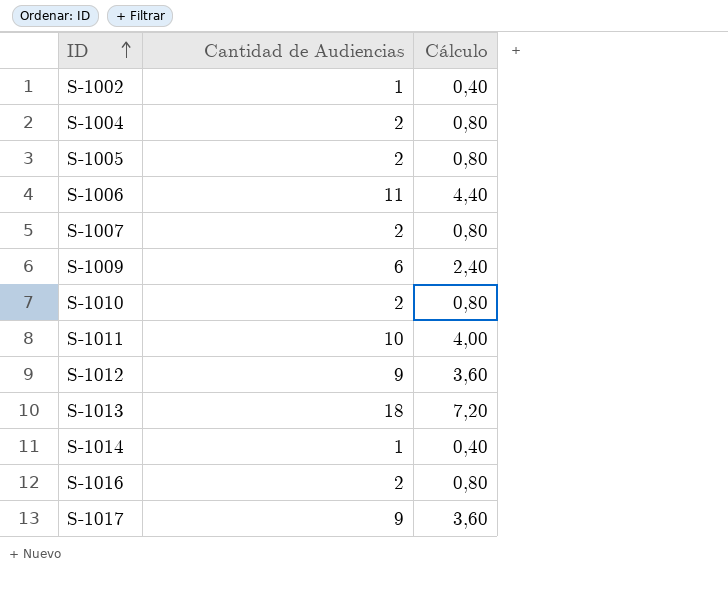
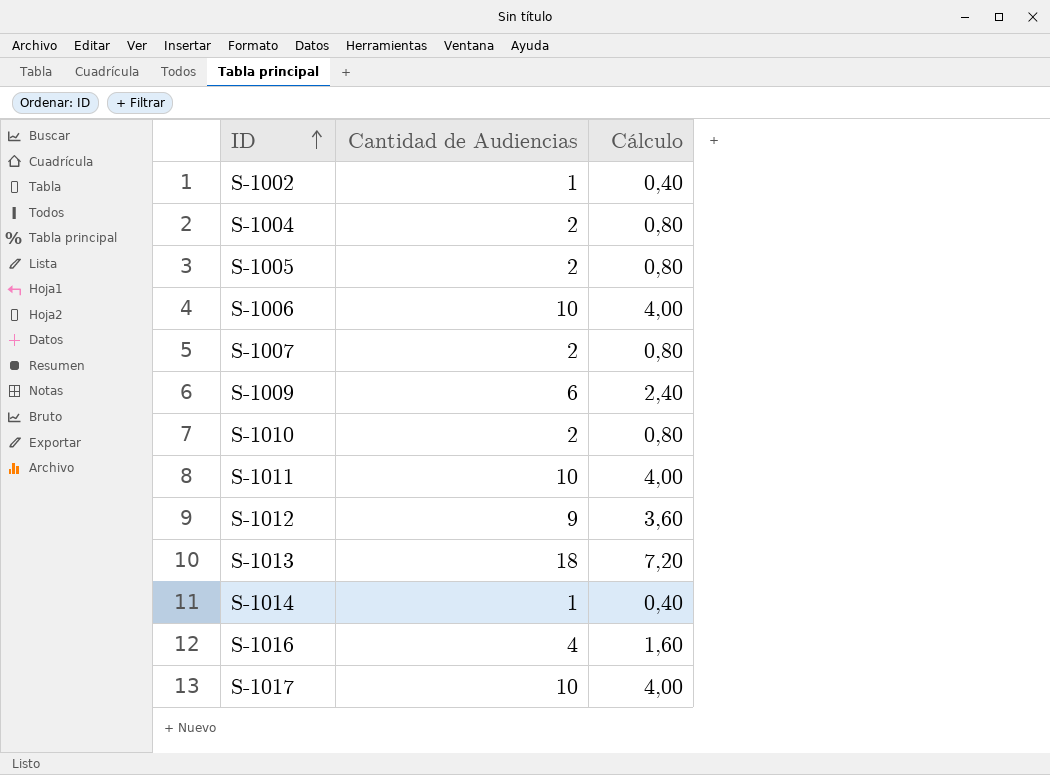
S-1006 | Cantidad de Audiencias: 11 -> 10
S-1006 | Cálculo: 4,40 -> 4,00
S-1016 | Cantidad de Audiencias: 2 -> 4
S-1016 | Cálculo: 0,80 -> 1,60
S-1017 | Cantidad de Audiencias: 9 -> 10
S-1017 | Cálculo: 3,60 -> 4,00

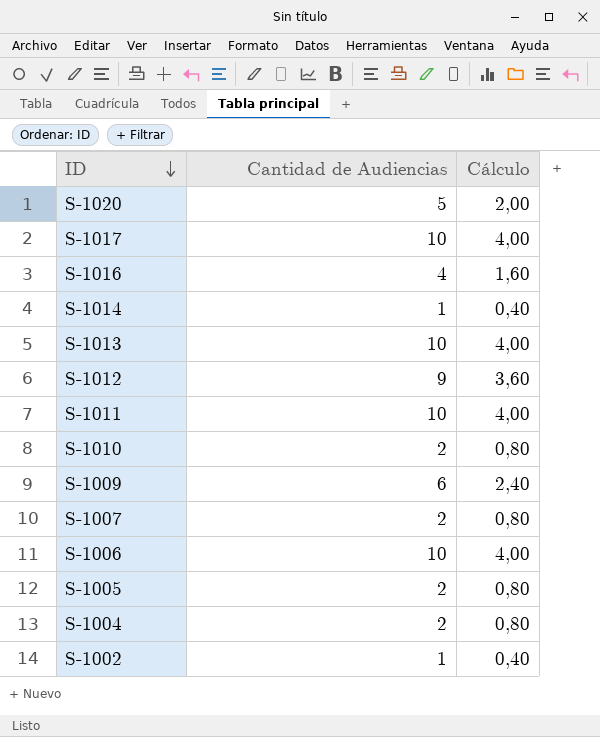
row order: ID ascending -> ID descending
row S-1020: none -> 5 | 2,00
S-1013 | Cantidad de Audiencias: 18 -> 10
S-1013 | Cálculo: 7,20 -> 4,00

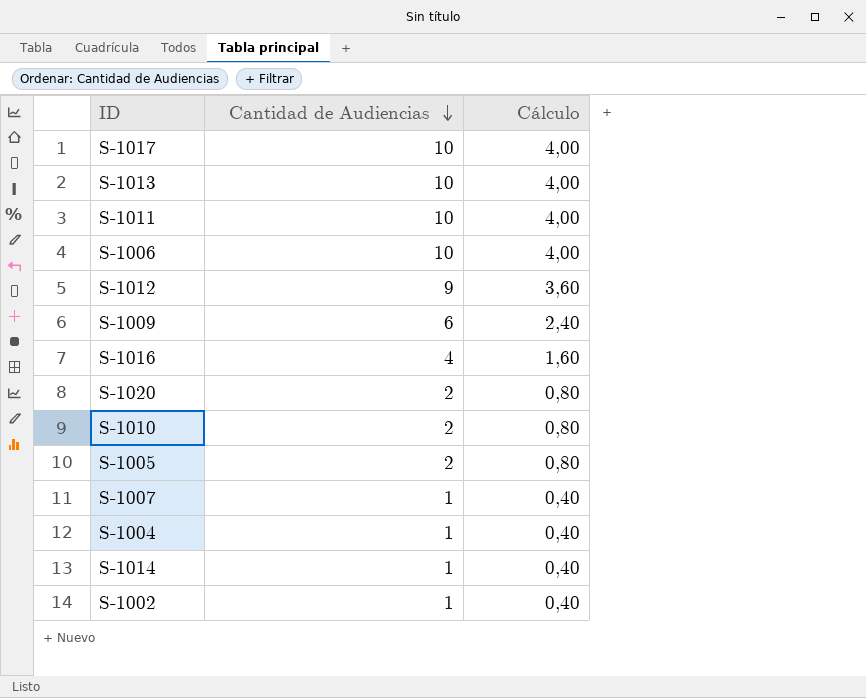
row order: ID descending -> Cantidad de Audiencias descending
S-1020 | Cantidad de Audiencias: 5 -> 2
S-1020 | Cálculo: 2,00 -> 0,80
S-1007 | Cantidad de Audiencias: 2 -> 1
S-1007 | Cálculo: 0,80 -> 0,40
S-1004 | Cantidad de Audiencias: 2 -> 1
S-1004 | Cálculo: 0,80 -> 0,40

